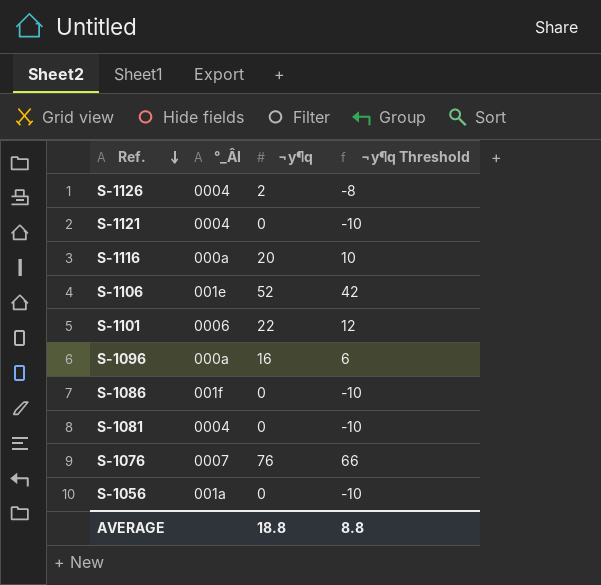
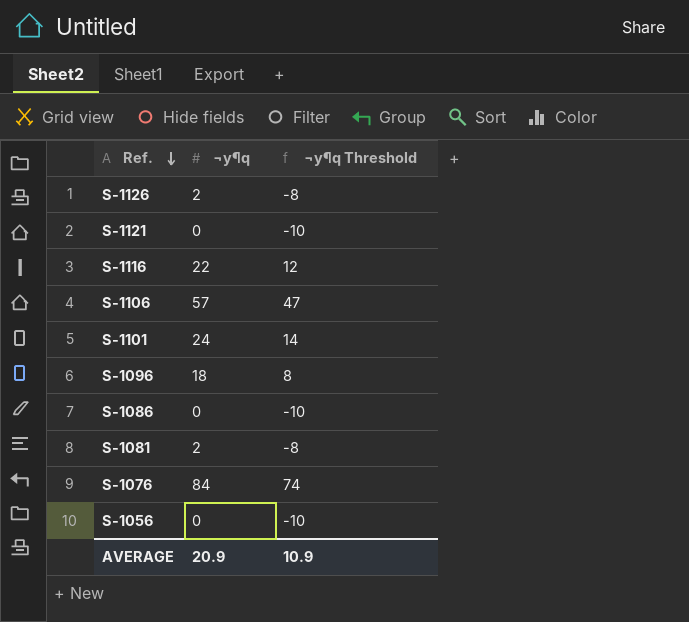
column °_ÂI | position: 2 -> none
S-1116 | ¬y¶q: 20 -> 22
S-1116 | ¬y¶q Threshold: 10 -> 12
S-1106 | ¬y¶q: 52 -> 57
S-1106 | ¬y¶q Threshold: 42 -> 47
S-1101 | ¬y¶q: 22 -> 24
S-1101 | ¬y¶q Threshold: 12 -> 14
S-1096 | ¬y¶q: 16 -> 18
S-1096 | ¬y¶q Threshold: 6 -> 8
S-1081 | ¬y¶q: 0 -> 2
S-1081 | ¬y¶q Threshold: -10 -> -8
S-1076 | ¬y¶q: 76 -> 84
S-1076 | ¬y¶q Threshold: 66 -> 74
AVERAGE | ¬y¶q: 18.8 -> 20.9
AVERAGE | ¬y¶q Threshold: 8.8 -> 10.9

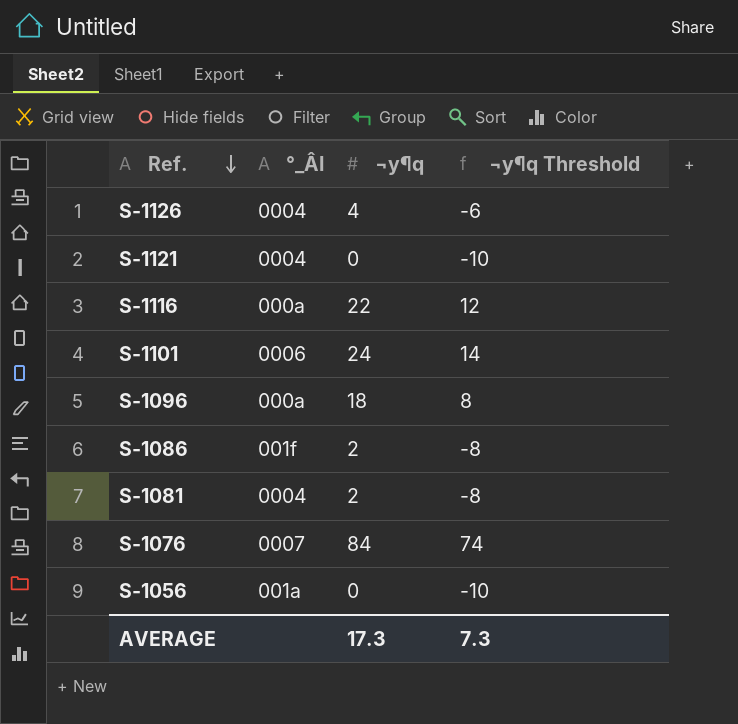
column °_ÂI | position: none -> 2
row S-1106: 57 | 47 -> none
S-1126 | ¬y¶q: 2 -> 4
S-1126 | ¬y¶q Threshold: -8 -> -6
S-1086 | ¬y¶q: 0 -> 2
S-1086 | ¬y¶q Threshold: -10 -> -8
AVERAGE | ¬y¶q: 20.9 -> 17.3
AVERAGE | ¬y¶q Threshold: 10.9 -> 7.3

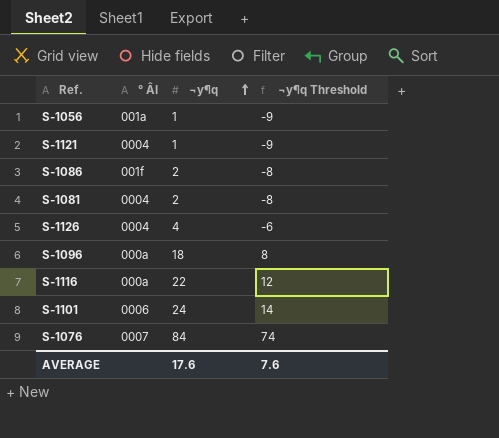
row order: Ref. descending -> ¬y¶q ascending
column name: °_ÂI -> ° ÂI
S-1056 | ¬y¶q: 0 -> 1
S-1056 | ¬y¶q Threshold: -10 -> -9
S-1121 | ¬y¶q: 0 -> 1
S-1121 | ¬y¶q Threshold: -10 -> -9
AVERAGE | ¬y¶q: 17.3 -> 17.6
AVERAGE | ¬y¶q Threshold: 7.3 -> 7.6

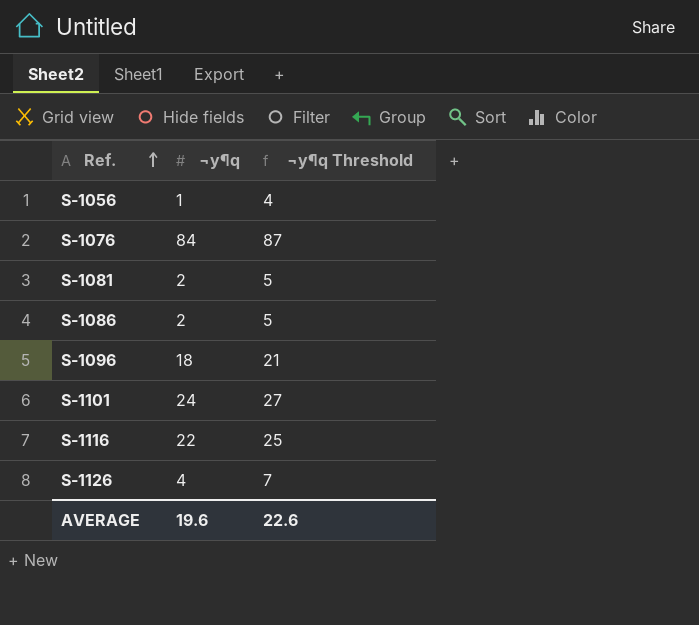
row order: ¬y¶q ascending -> Ref. ascending
column ° ÂI | position: 2 -> none
column ¬y¶q Threshold | formula: [¬y¶q] - 10 -> [¬y¶q] + 3
row S-1121: 0004 | 1 | -9 -> none
AVERAGE | ¬y¶q: 17.6 -> 19.6
AVERAGE | ¬y¶q Threshold: 7.6 -> 22.6

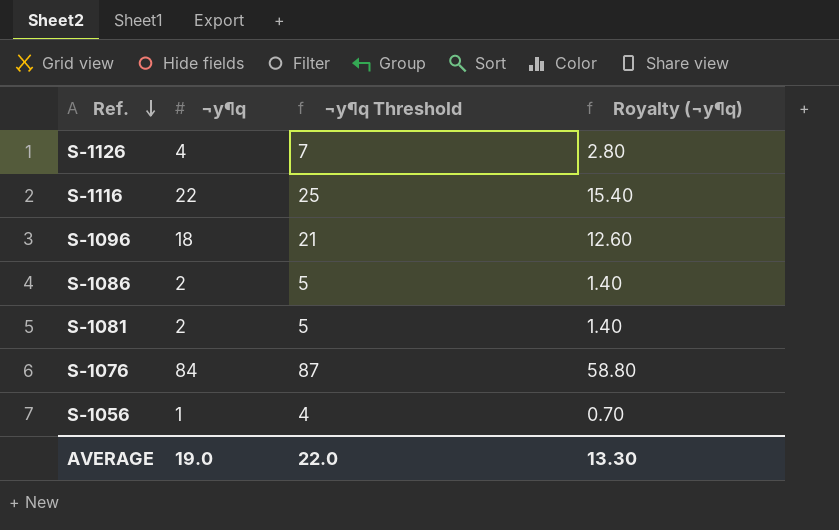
row order: Ref. ascending -> Ref. descending
column Royalty (¬y¶q) | formula: none -> [¬y¶q] * 0.7
row S-1101: 24 | 27 -> none
AVERAGE | ¬y¶q: 19.6 -> 19.0
AVERAGE | ¬y¶q Threshold: 22.6 -> 22.0

